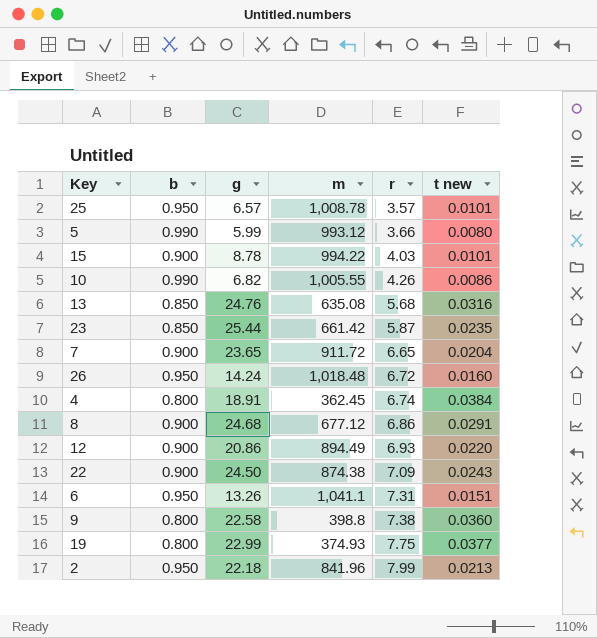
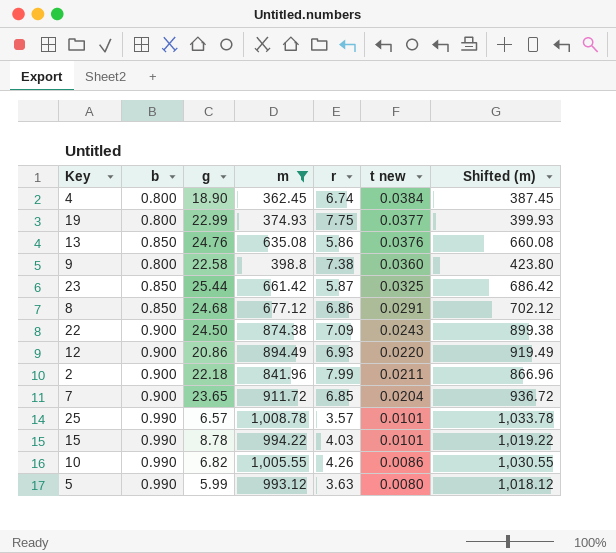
filter: none -> m <= 1,008.78
row order: r ascending -> t new descending
column Shifted (m) | formula: none -> [m] + 25
4 | g: 18.91 -> 18.90
13 | r: 5.68 -> 5.86
13 | t new: 0.0316 -> 0.0376
23 | t new: 0.0235 -> 0.0325
8 | b: 0.900 -> 0.850
2 | b: 0.950 -> 0.900
2 | t new: 0.0213 -> 0.0211
7 | r: 6.65 -> 6.85
25 | b: 0.950 -> 0.990
15 | b: 0.900 -> 0.990
5 | r: 3.66 -> 3.63

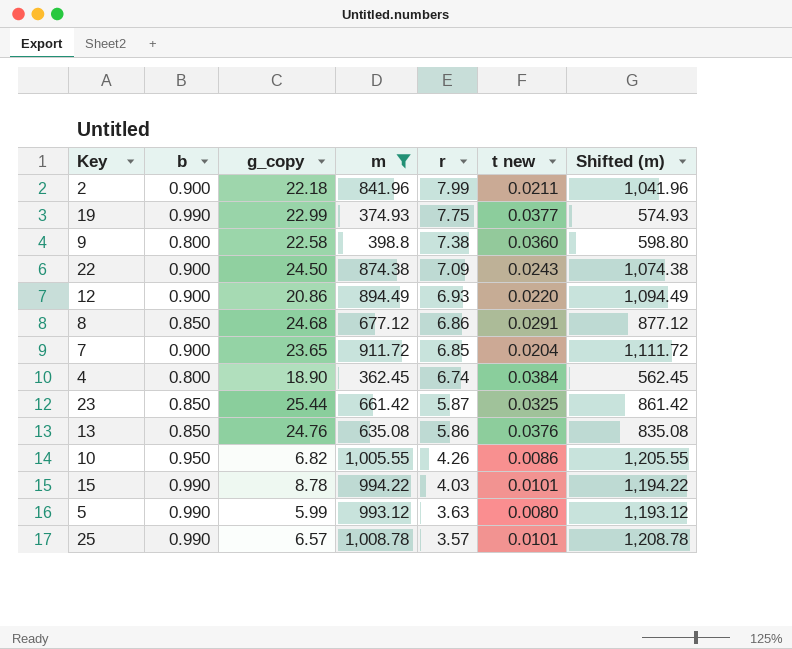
row order: t new descending -> r descending
column name: g -> g_copy
column Shifted (m) | formula: [m] + 25 -> [m] + 200
19 | b: 0.800 -> 0.990
10 | b: 0.990 -> 0.950

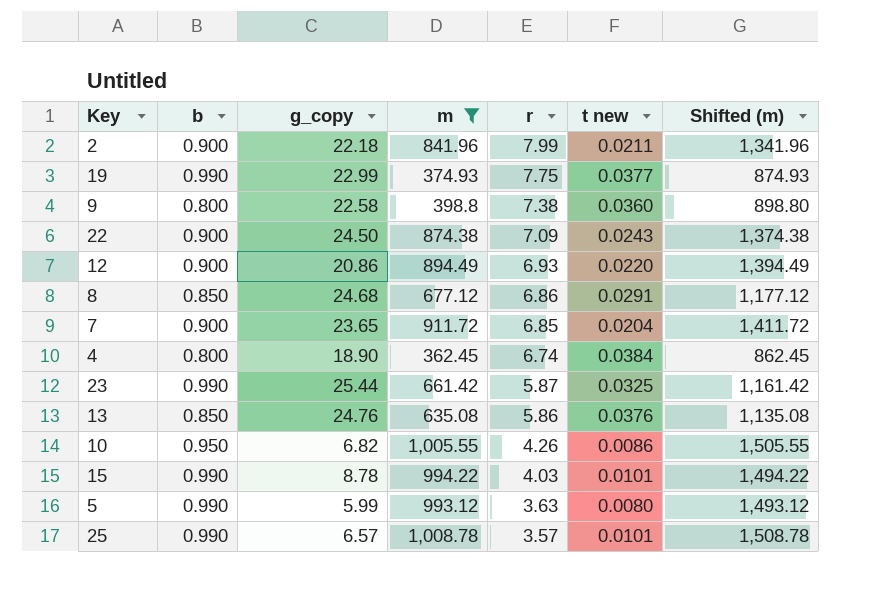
column Shifted (m) | formula: [m] + 200 -> [m] + 500
23 | b: 0.850 -> 0.990

